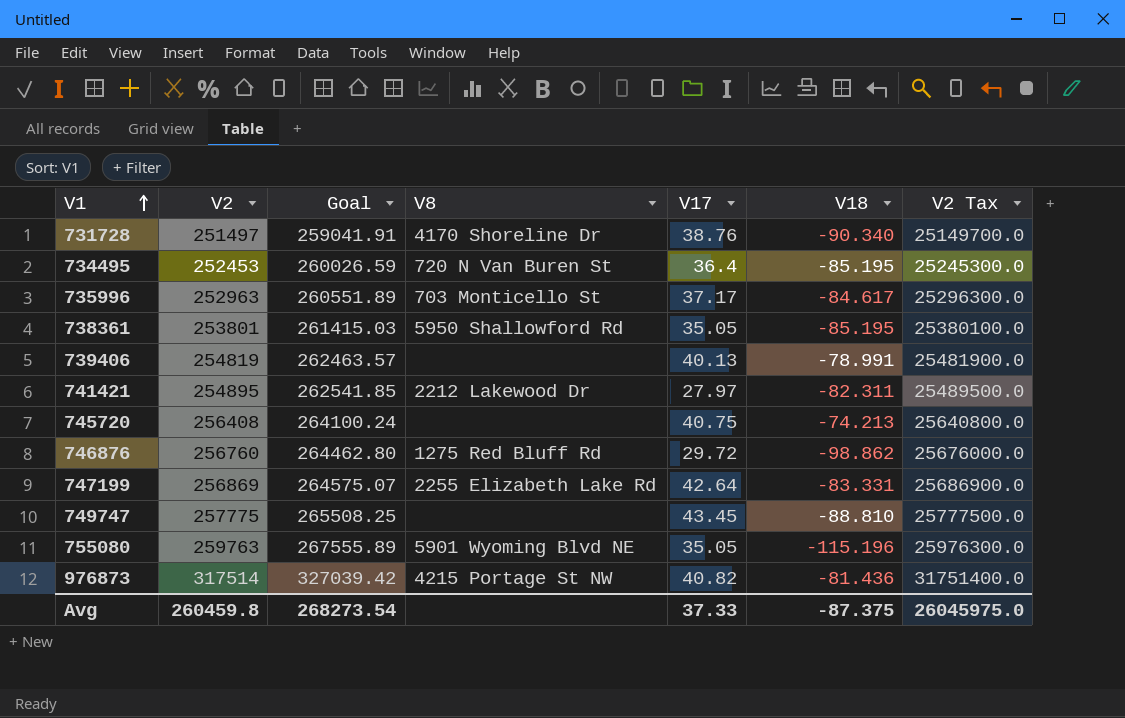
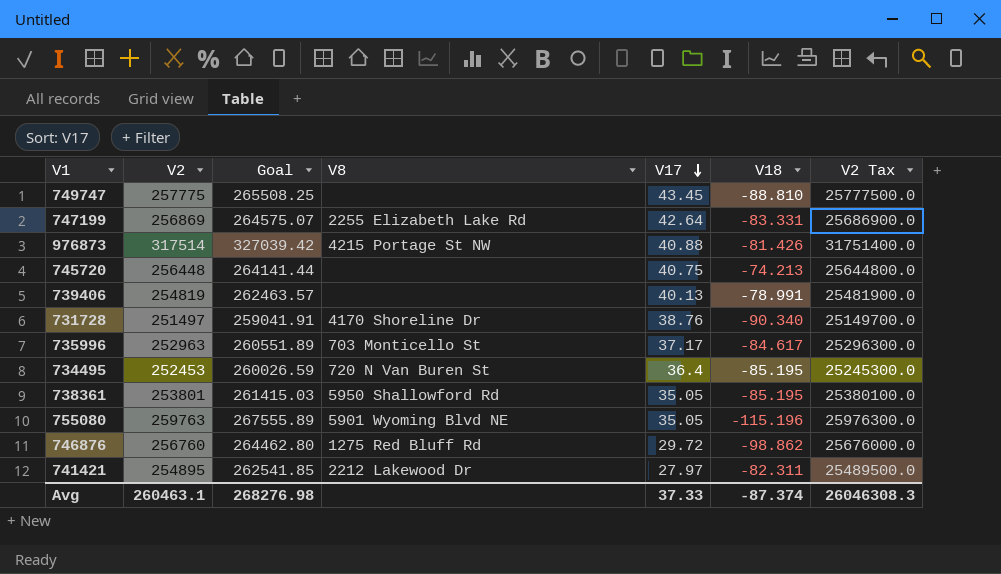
row order: V1 ascending -> V17 descending
976873 | V17: 40.82 -> 40.88
976873 | V18: -81.436 -> -81.426
745720 | V2: 256408 -> 256448
745720 | Goal: 264100.24 -> 264141.44
745720 | V2 Tax: 25640800.0 -> 25644800.0
Avg | V2: 260459.8 -> 260463.1
Avg | Goal: 268273.54 -> 268276.98
Avg | V18: -87.375 -> -87.374
Avg | V2 Tax: 26045975.0 -> 26046308.3

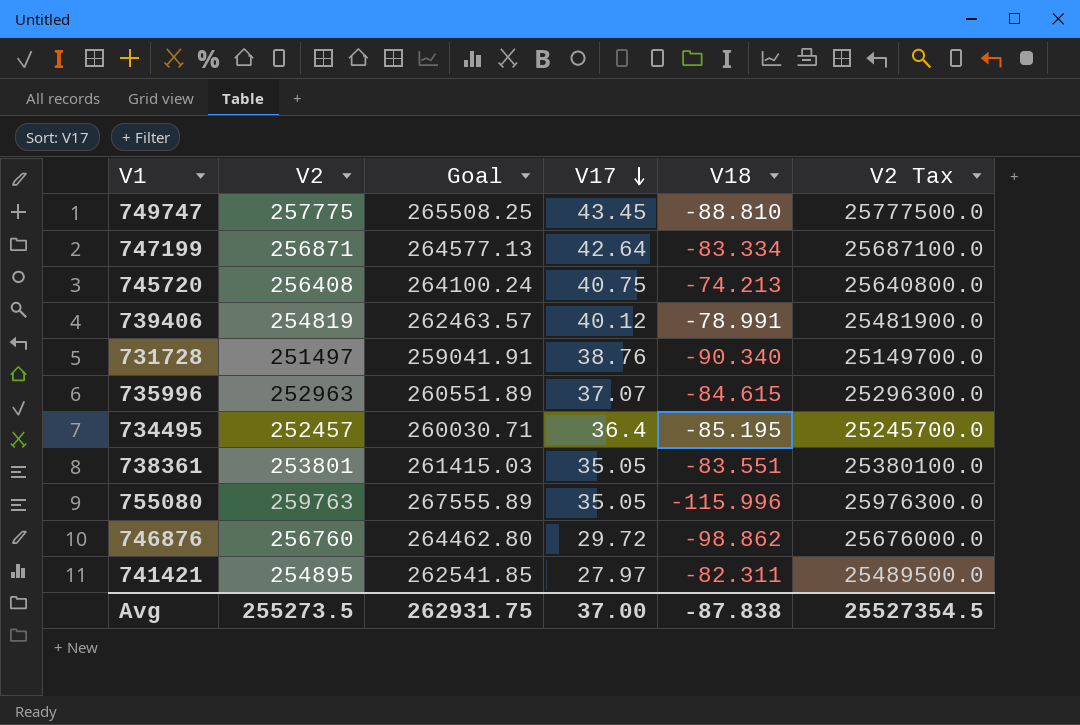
column V8 | position: 4 -> none
row 976873: 317514 | 327039.42 | 4215 Portage St NW | 40.88 | -81.426 | 31751400.0 -> none
747199 | V2: 256869 -> 256871
747199 | Goal: 264575.07 -> 264577.13
747199 | V18: -83.331 -> -83.334
747199 | V2 Tax: 25686900.0 -> 25687100.0
745720 | V2: 256448 -> 256408
745720 | Goal: 264141.44 -> 264100.24
745720 | V2 Tax: 25644800.0 -> 25640800.0
739406 | V17: 40.13 -> 40.12
735996 | V17: 37.17 -> 37.07
735996 | V18: -84.617 -> -84.615
734495 | V2: 252453 -> 252457
734495 | Goal: 260026.59 -> 260030.71
734495 | V2 Tax: 25245300.0 -> 25245700.0
738361 | V18: -85.195 -> -83.551
755080 | V18: -115.196 -> -115.996
Avg | V2: 260463.1 -> 255273.5
Avg | Goal: 268276.98 -> 262931.75
Avg | V17: 37.33 -> 37.00
Avg | V18: -87.374 -> -87.838
Avg | V2 Tax: 26046308.3 -> 25527354.5

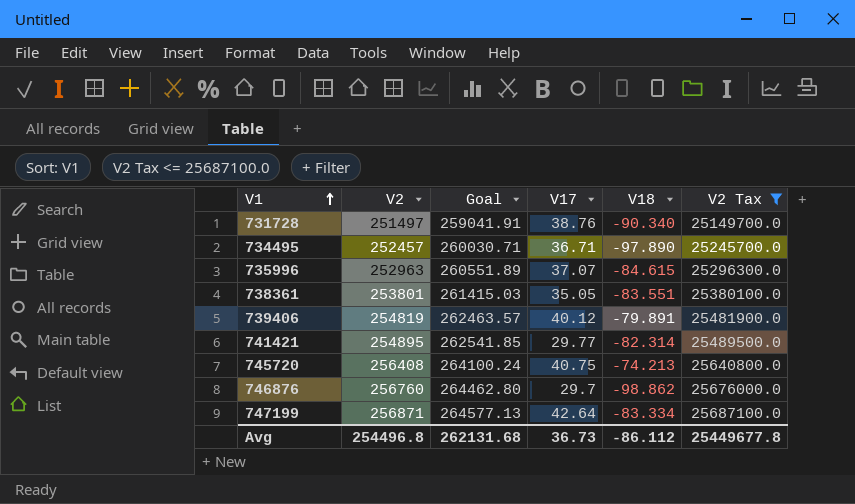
filter: none -> V2 Tax <= 25687100.0
row order: V17 descending -> V1 ascending
734495 | V17: 36.4 -> 36.71
734495 | V18: -85.195 -> -97.890
739406 | V18: -78.991 -> -79.891
741421 | V17: 27.97 -> 29.77
741421 | V18: -82.311 -> -82.314
746876 | V17: 29.72 -> 29.7
Avg | V2: 255273.5 -> 254496.8
Avg | Goal: 262931.75 -> 262131.68
Avg | V17: 37.00 -> 36.73
Avg | V18: -87.838 -> -86.112
Avg | V2 Tax: 25527354.5 -> 25449677.8

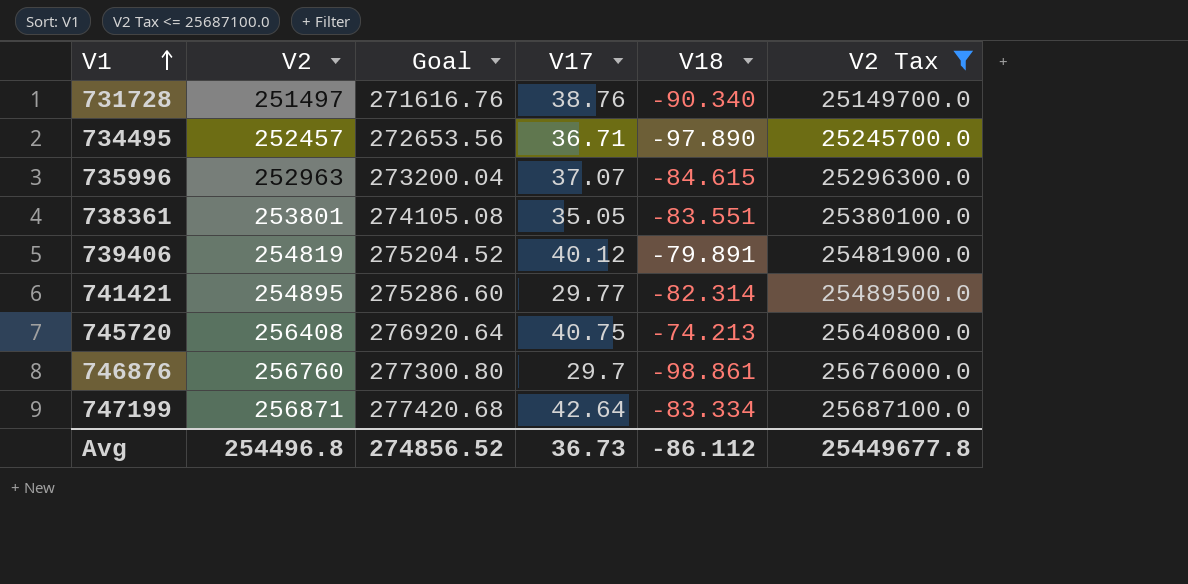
column Goal | formula: [V2] * 1.03 -> [V2] * 1.08
746876 | V18: -98.862 -> -98.861
Avg | Goal: 262131.68 -> 274856.52

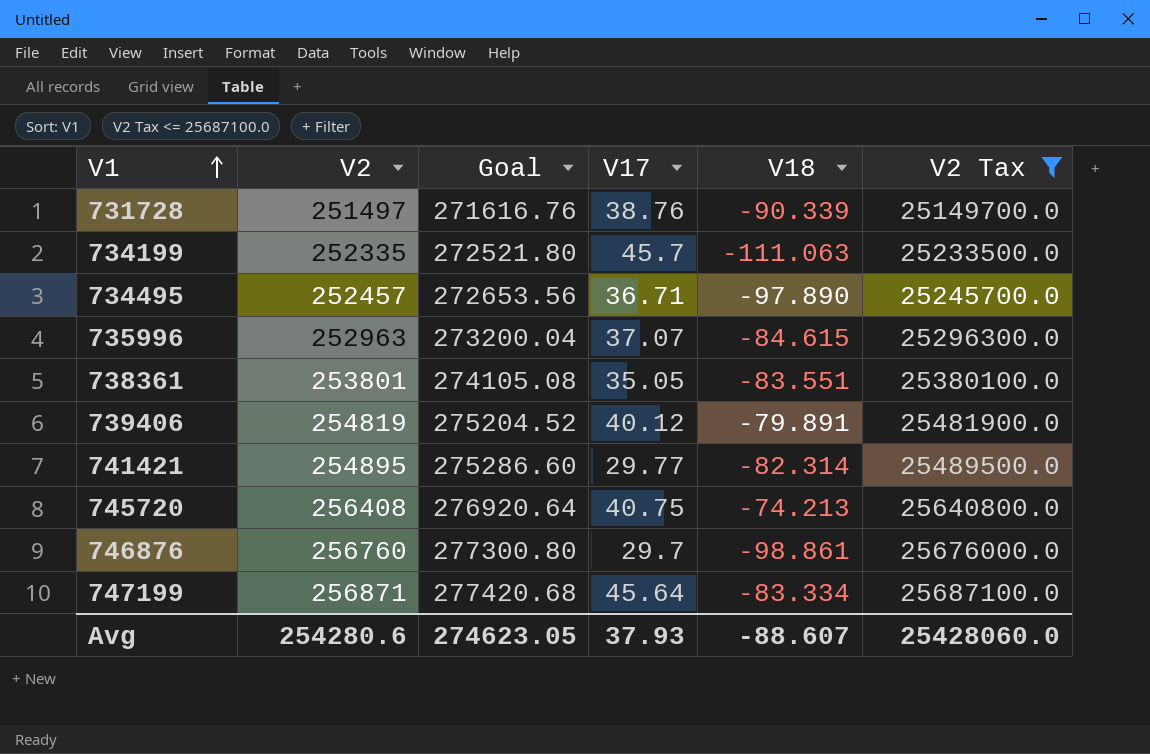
731728 | V18: -90.340 -> -90.339
row 734199: none -> 252335 | 272521.80 | 45.7 | -111.063 | 25233500.0
747199 | V17: 42.64 -> 45.64
Avg | V2: 254496.8 -> 254280.6
Avg | Goal: 274856.52 -> 274623.05
Avg | V17: 36.73 -> 37.93
Avg | V18: -86.112 -> -88.607
Avg | V2 Tax: 25449677.8 -> 25428060.0

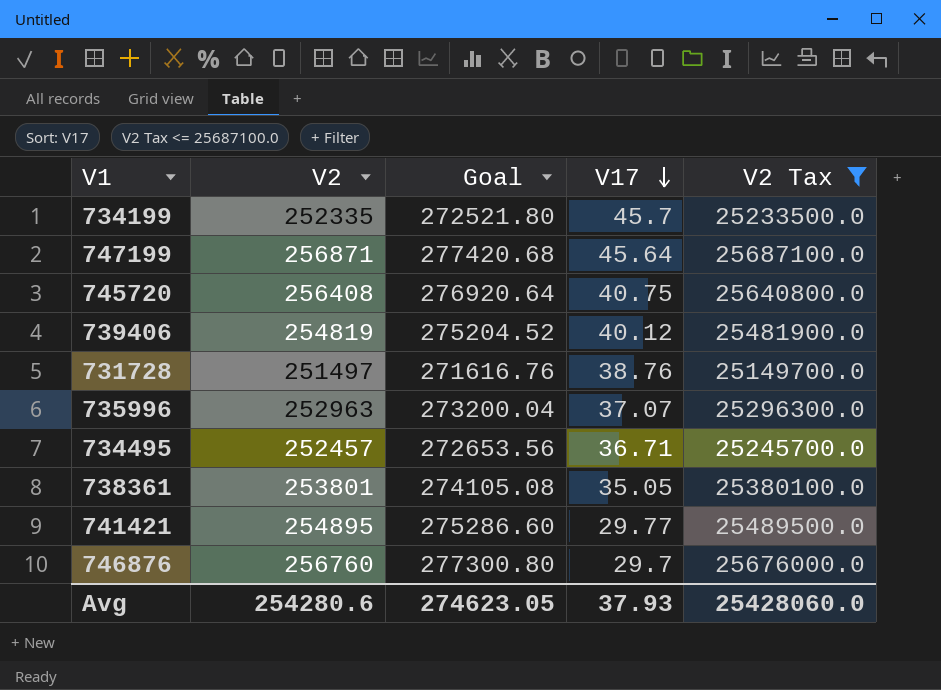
row order: V1 ascending -> V17 descending
column V18 | position: 5 -> none

